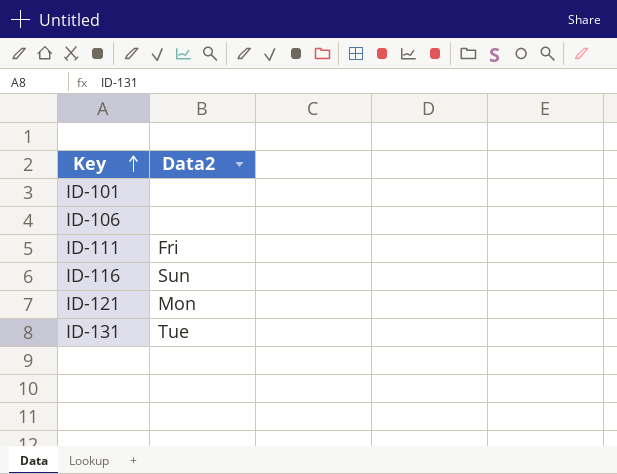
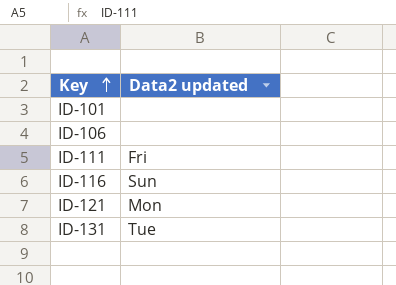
column name: Data2 -> Data2 updated

